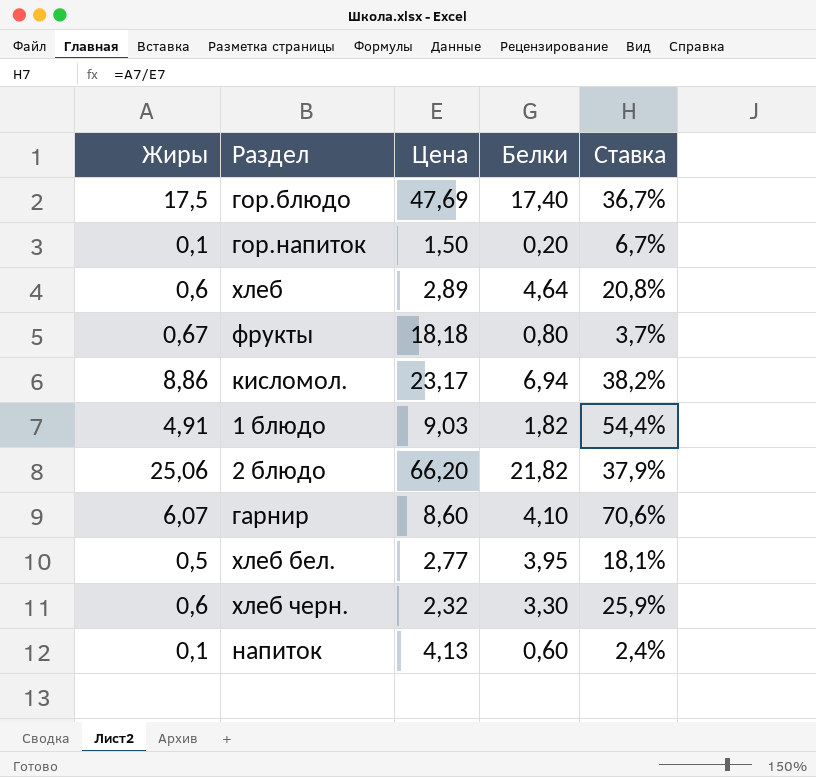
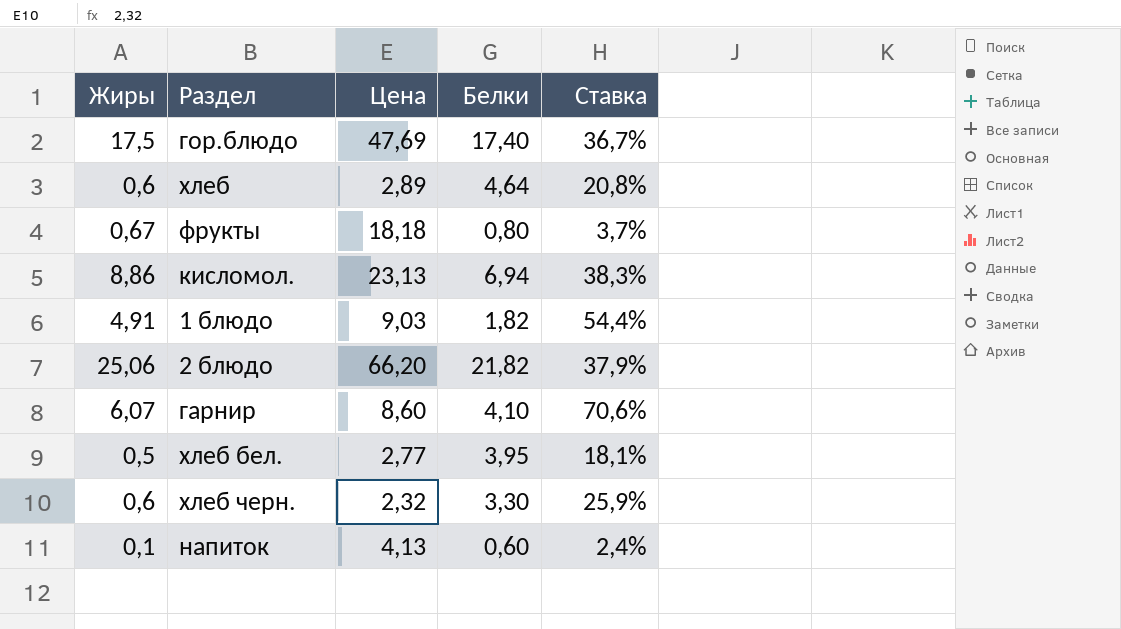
row гор.напиток: 0,1 | 1,50 | 0,20 | 6,7% -> none
кисломол. | Цена: 23,17 -> 23,13
кисломол. | Ставка: 38,2% -> 38,3%

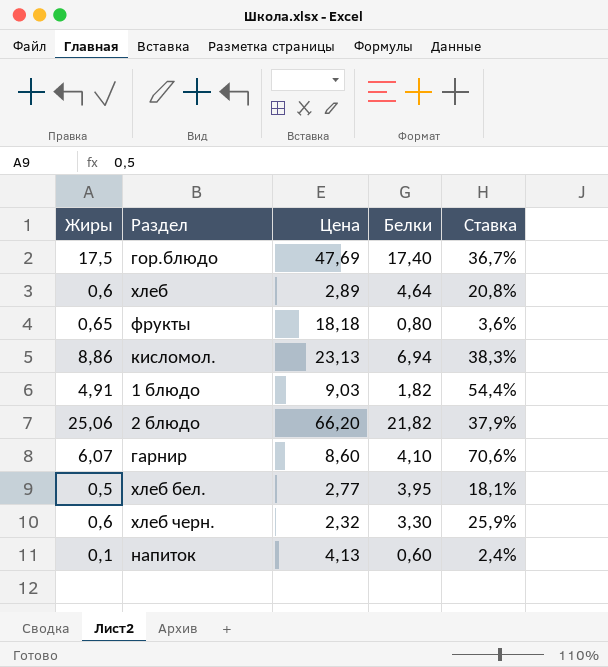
фрукты | Жиры: 0,67 -> 0,65
фрукты | Ставка: 3,7% -> 3,6%

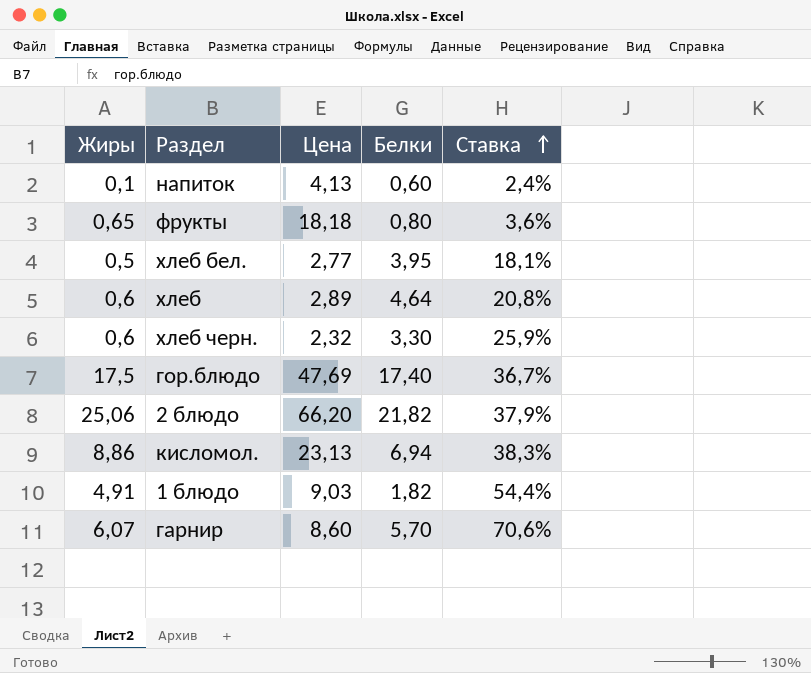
row order: none -> Ставка ascending
гарнир | Белки: 4,10 -> 5,70

